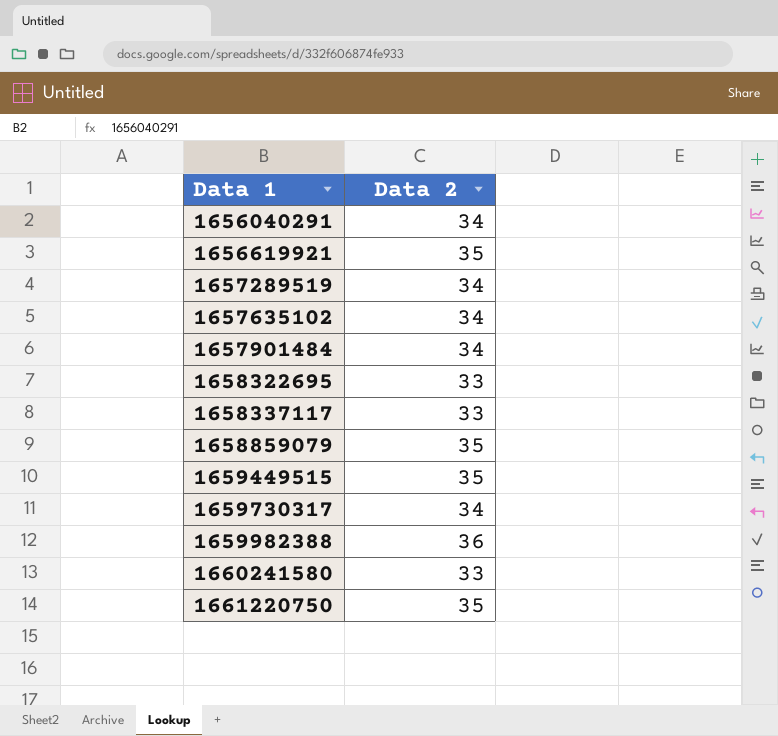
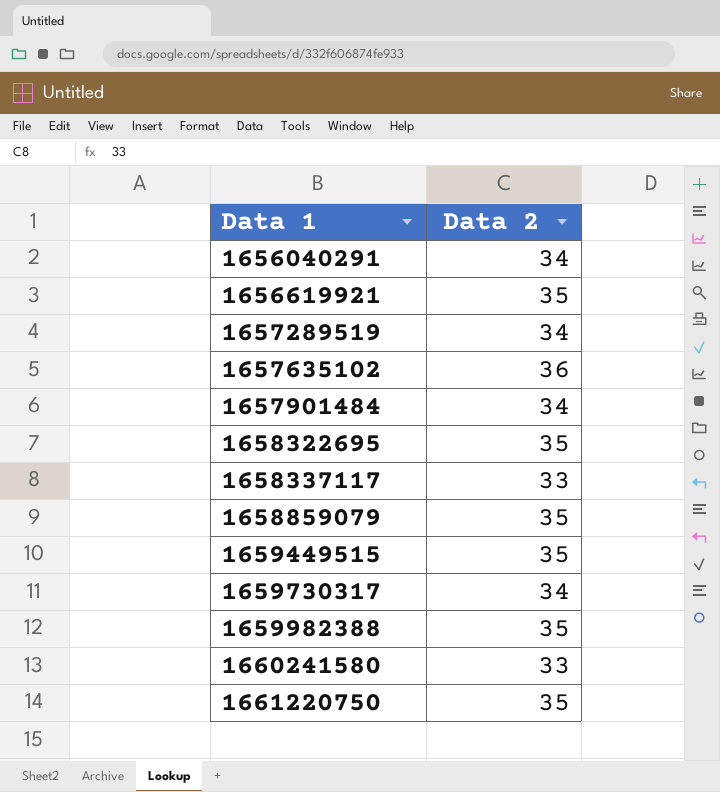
1657635102 | Data 2: 34 -> 36
1658322695 | Data 2: 33 -> 35
1659982388 | Data 2: 36 -> 35

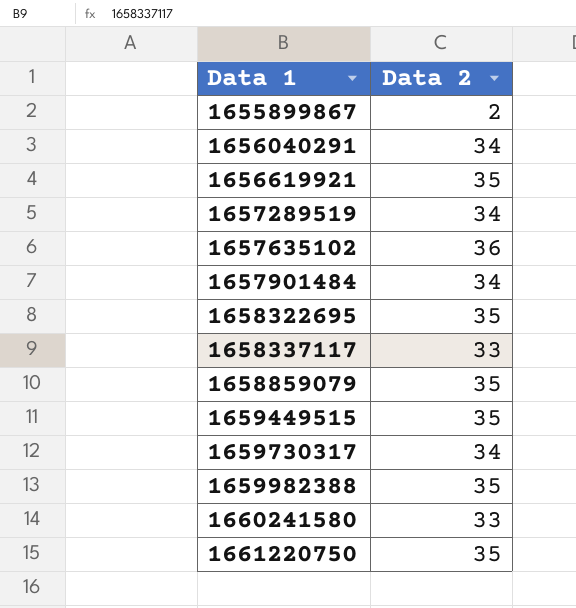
row 1655899867: none -> 2

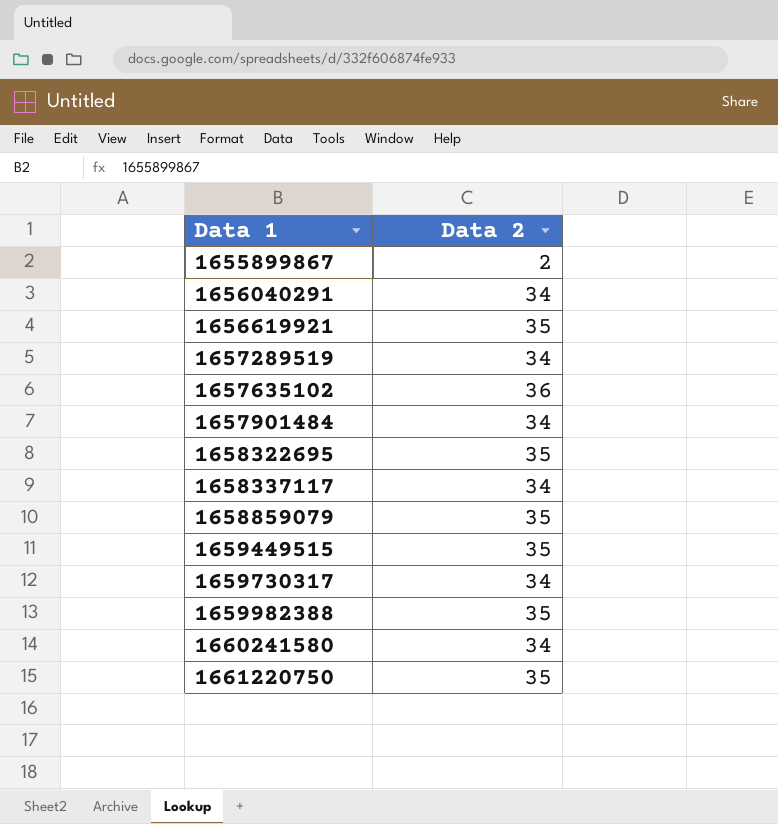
1658337117 | Data 2: 33 -> 34
1660241580 | Data 2: 33 -> 34

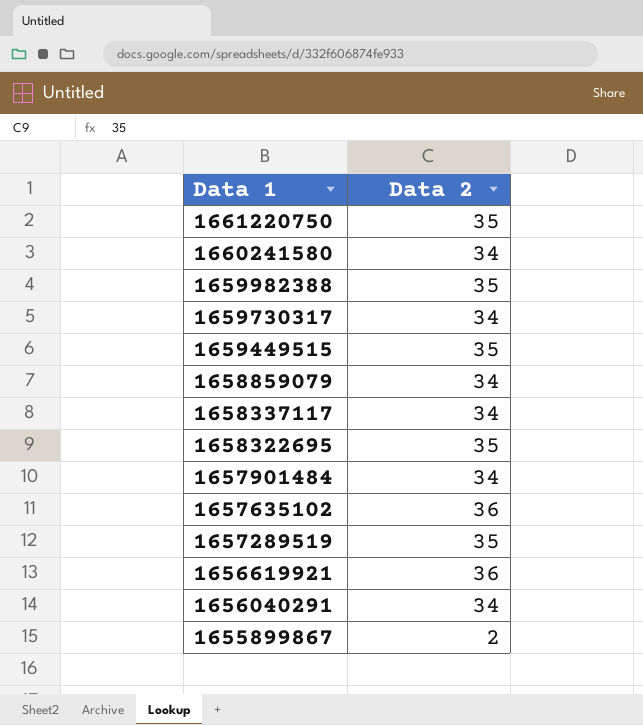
row order: Data 1 ascending -> Data 1 descending
1658859079 | Data 2: 35 -> 34
1657289519 | Data 2: 34 -> 35
1656619921 | Data 2: 35 -> 36

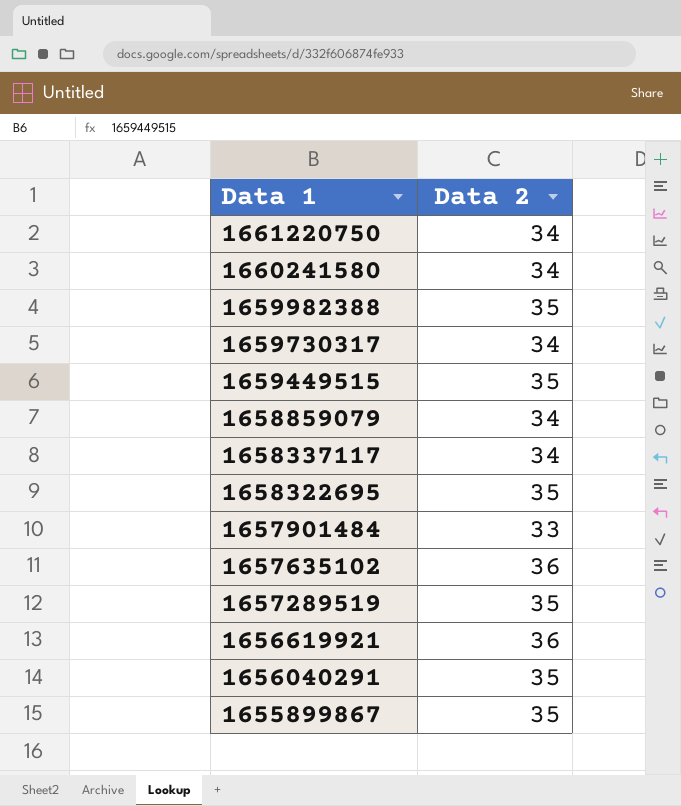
1661220750 | Data 2: 35 -> 34
1657901484 | Data 2: 34 -> 33
1656040291 | Data 2: 34 -> 35
1655899867 | Data 2: 2 -> 35

